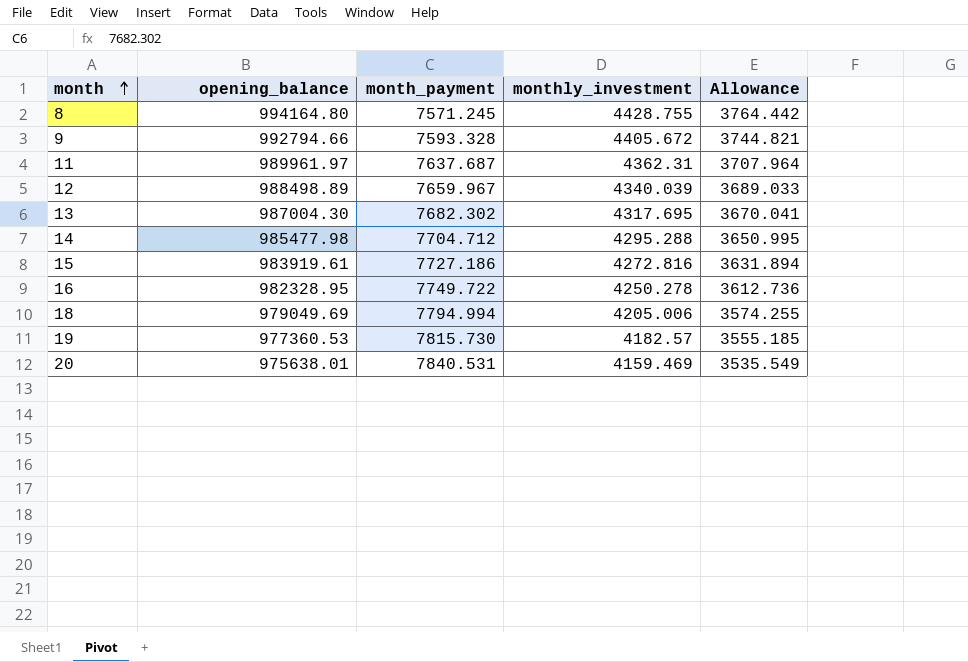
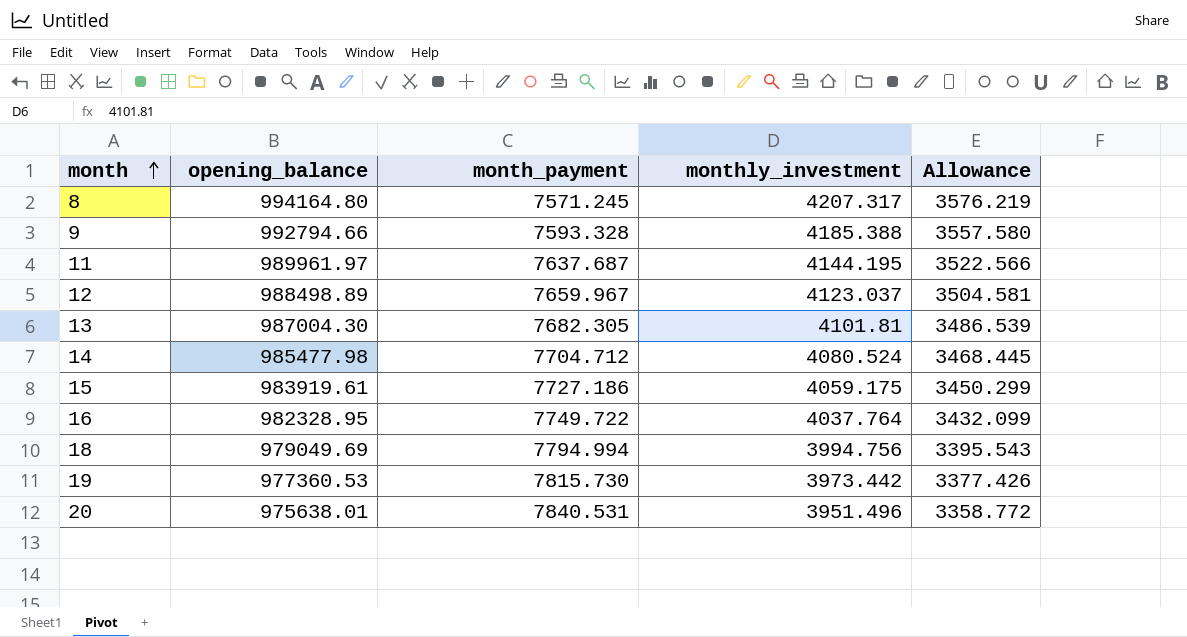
8 | monthly_investment: 4428.755 -> 4207.317
8 | Allowance: 3764.442 -> 3576.219
9 | monthly_investment: 4405.672 -> 4185.388
9 | Allowance: 3744.821 -> 3557.580
11 | monthly_investment: 4362.31 -> 4144.195
11 | Allowance: 3707.964 -> 3522.566
12 | monthly_investment: 4340.039 -> 4123.037
12 | Allowance: 3689.033 -> 3504.581
13 | month_payment: 7682.302 -> 7682.305
13 | monthly_investment: 4317.695 -> 4101.81
13 | Allowance: 3670.041 -> 3486.539
14 | monthly_investment: 4295.288 -> 4080.524
14 | Allowance: 3650.995 -> 3468.445
15 | monthly_investment: 4272.816 -> 4059.175
15 | Allowance: 3631.894 -> 3450.299
16 | monthly_investment: 4250.278 -> 4037.764
16 | Allowance: 3612.736 -> 3432.099
18 | monthly_investment: 4205.006 -> 3994.756
18 | Allowance: 3574.255 -> 3395.543
19 | monthly_investment: 4182.57 -> 3973.442
19 | Allowance: 3555.185 -> 3377.426
20 | monthly_investment: 4159.469 -> 3951.496
20 | Allowance: 3535.549 -> 3358.772

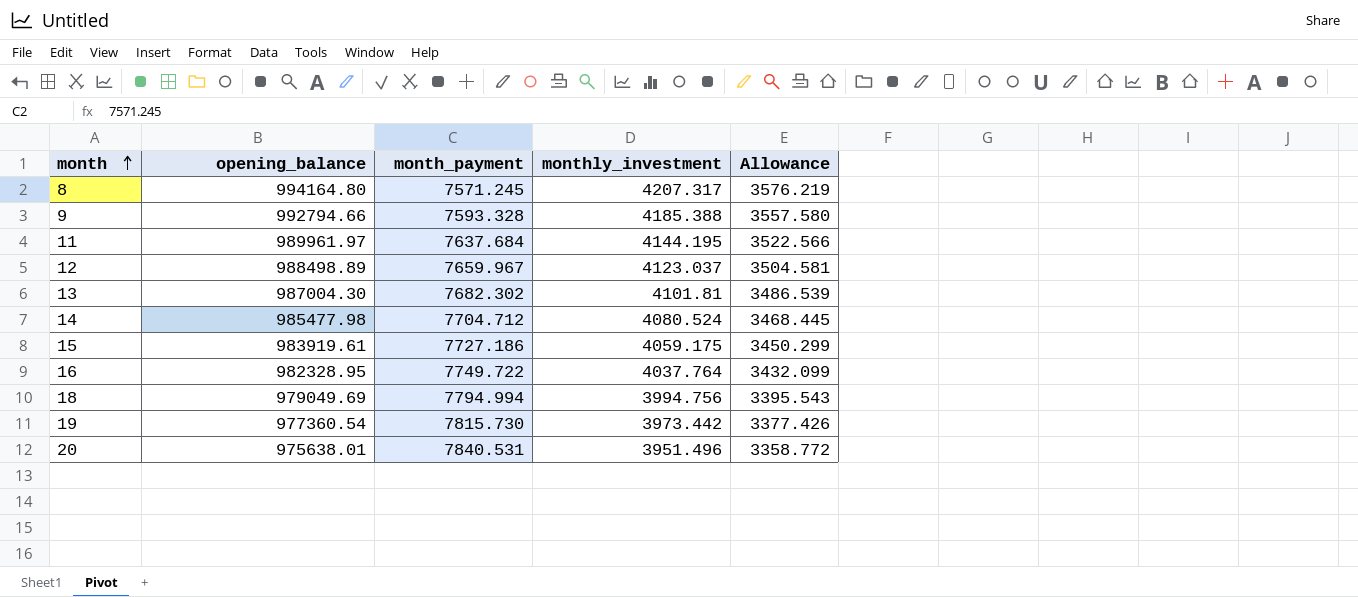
11 | month_payment: 7637.687 -> 7637.684
13 | month_payment: 7682.305 -> 7682.302
19 | opening_balance: 977360.53 -> 977360.54

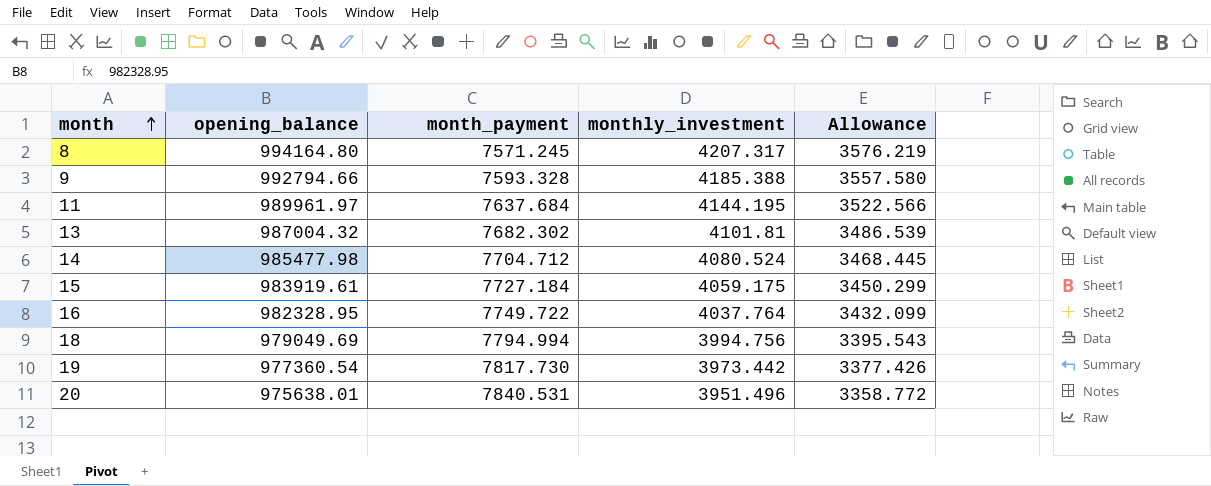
row 12: 988498.89 | 7659.967 | 4123.037 | 3504.581 -> none
13 | opening_balance: 987004.30 -> 987004.32
15 | month_payment: 7727.186 -> 7727.184
19 | month_payment: 7815.730 -> 7817.730

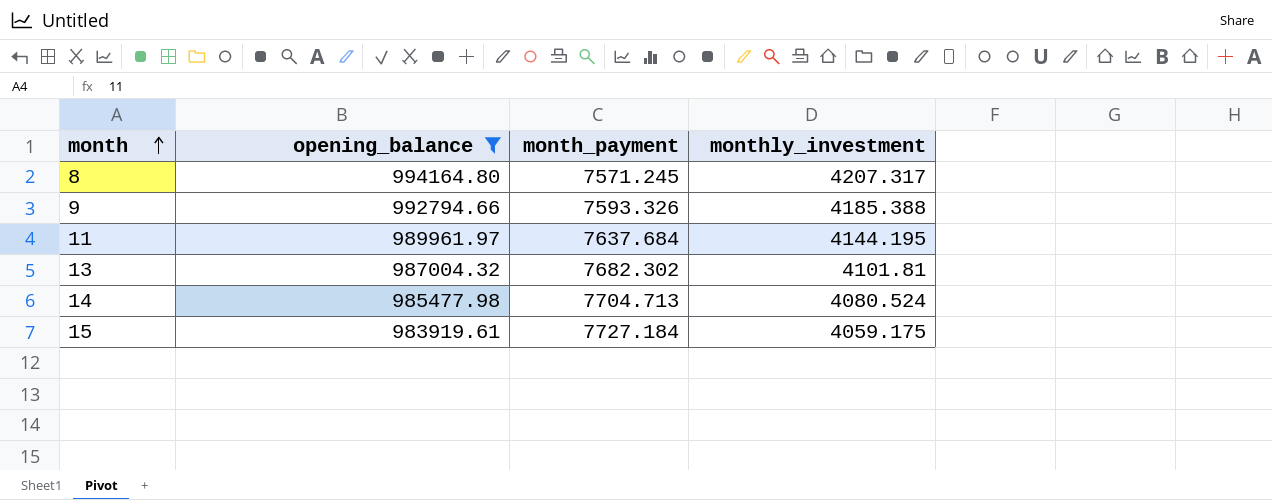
filter: none -> opening_balance >= 983919.61
column Allowance | formula: [monthly_investment] * 0.85 -> none
9 | month_payment: 7593.328 -> 7593.326
14 | month_payment: 7704.712 -> 7704.713

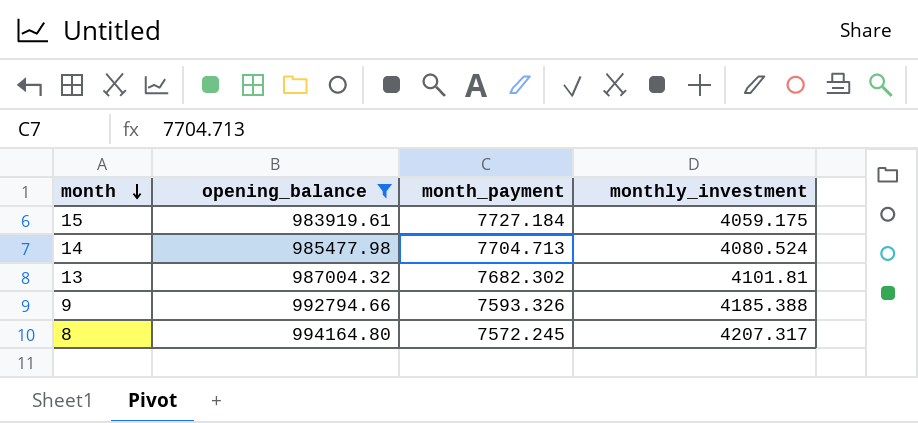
row order: month ascending -> month descending
row 11: 989961.97 | 7637.684 | 4144.195 -> none
8 | month_payment: 7571.245 -> 7572.245

